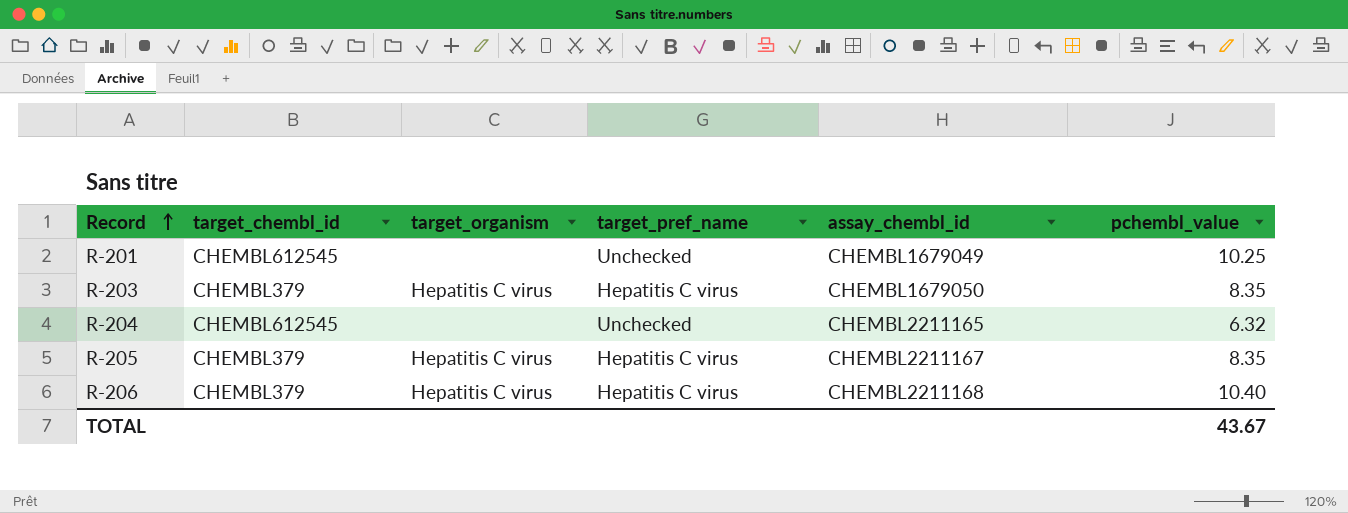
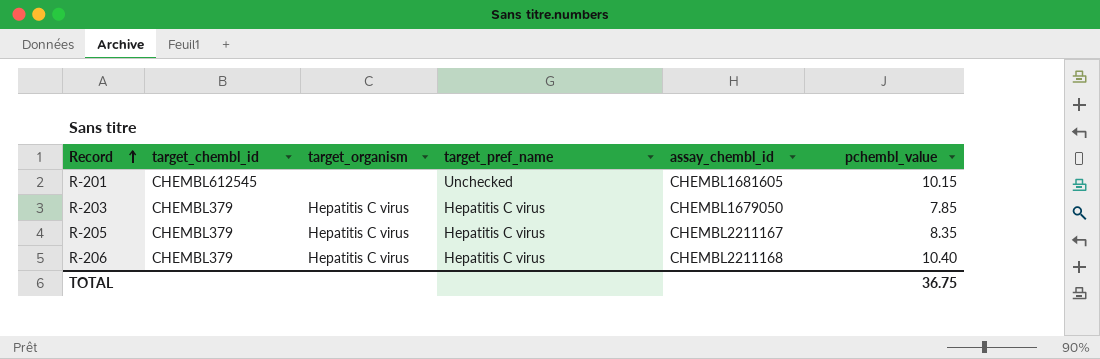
row R-204: CHEMBL612545 | none | Unchecked | CHEMBL2211165 | 6.32 -> none
R-201 | assay_chembl_id: CHEMBL1679049 -> CHEMBL1681605
R-201 | pchembl_value: 10.25 -> 10.15
R-203 | pchembl_value: 8.35 -> 7.85
TOTAL | pchembl_value: 43.67 -> 36.75

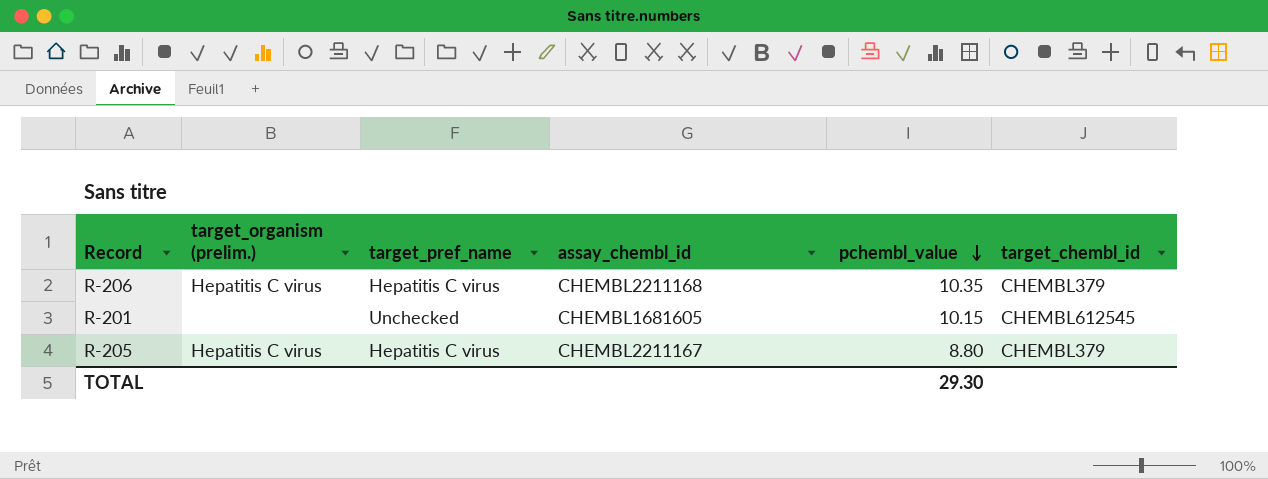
row order: Record ascending -> pchembl_value descending
column name: target_organism -> target_organism (prelim.)
column target_chembl_id | position: 2 -> 6
row R-203: CHEMBL379 | Hepatitis C virus | Hepatitis C virus | CHEMBL1679050 | 7.85 -> none
R-206 | pchembl_value: 10.40 -> 10.35
R-205 | pchembl_value: 8.35 -> 8.80
TOTAL | pchembl_value: 36.75 -> 29.30

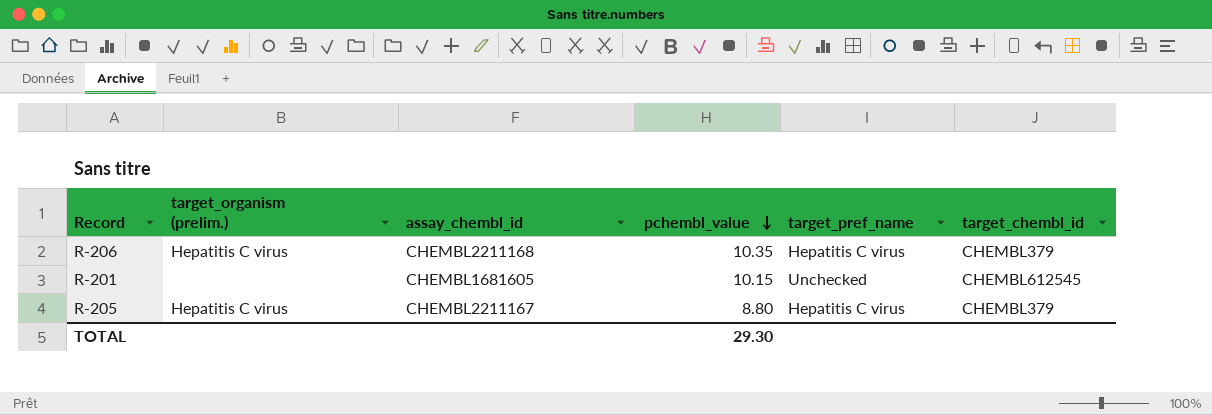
column target_pref_name | position: 3 -> 5

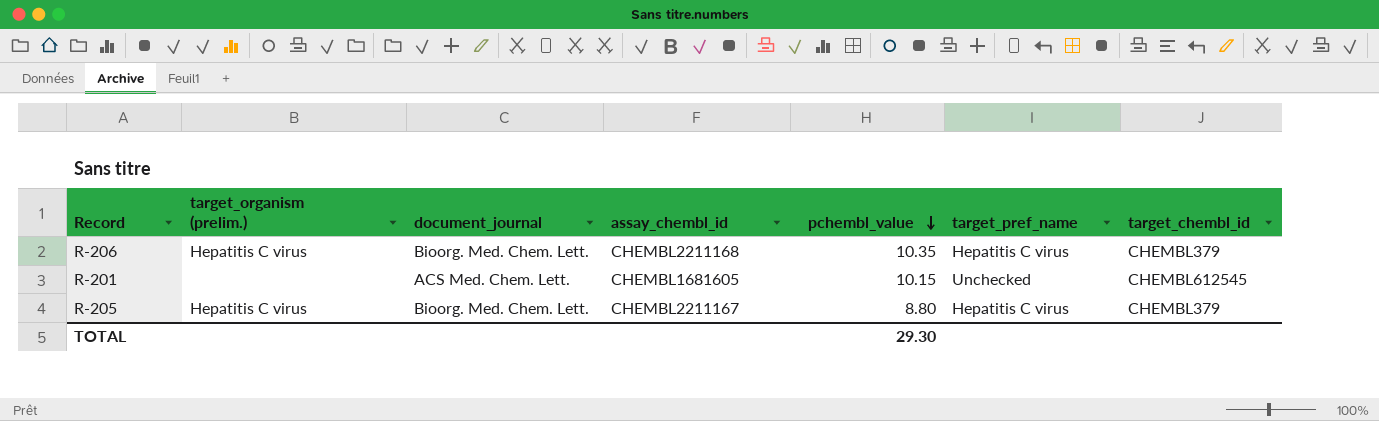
column document_journal | position: none -> 3

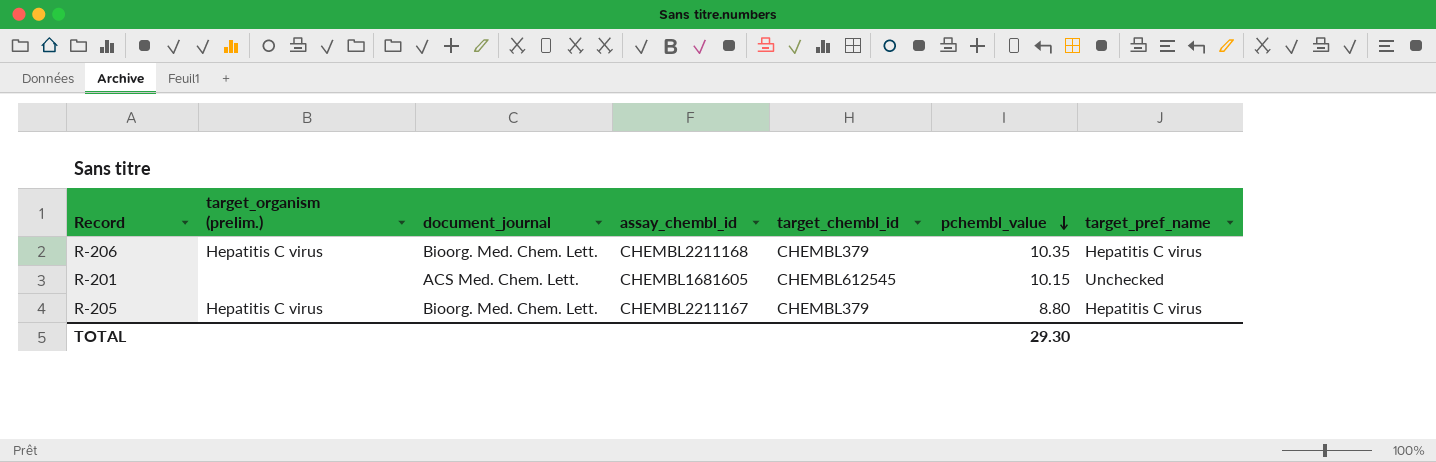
column target_chembl_id | position: 7 -> 5

